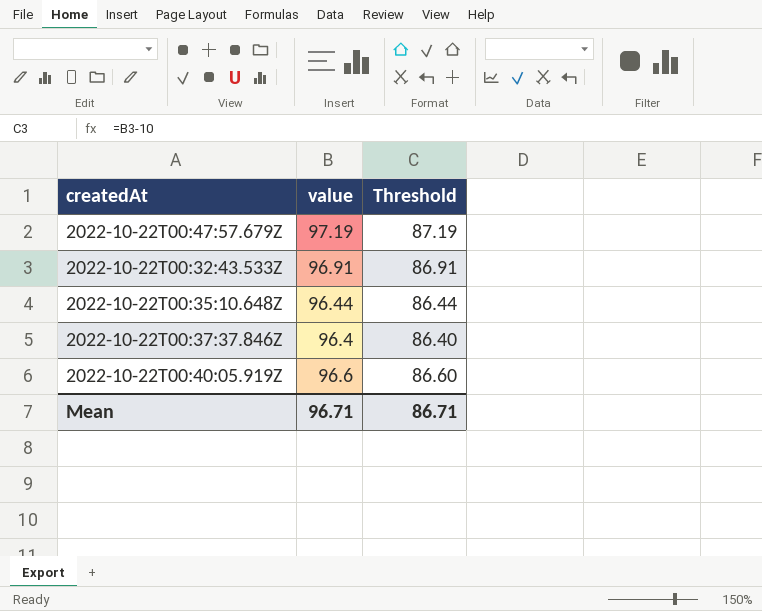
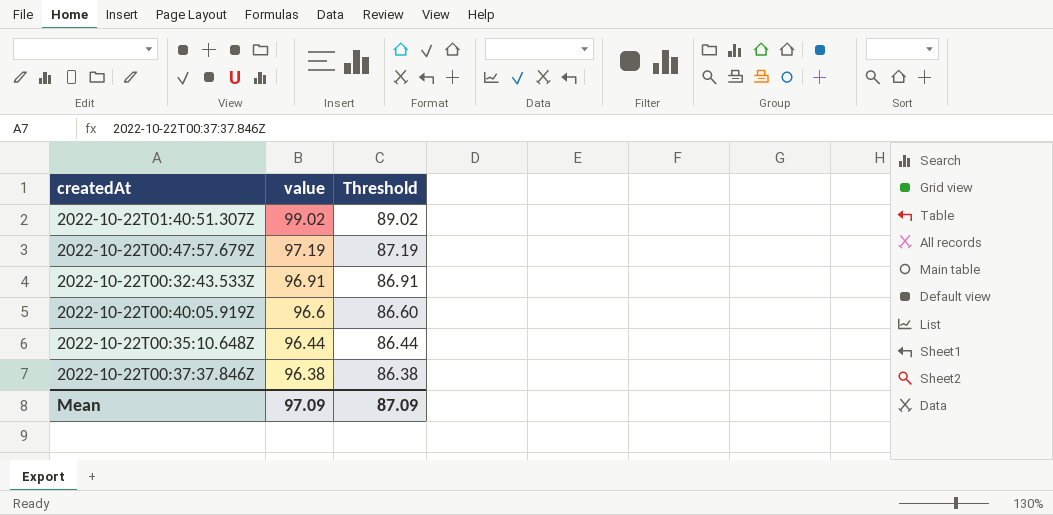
row order: none -> value descending
row 2022-10-22T01:40:51.307Z: none -> 99.02 | 89.02
2022-10-22T00:37:37.846Z | value: 96.4 -> 96.38
2022-10-22T00:37:37.846Z | Threshold: 86.40 -> 86.38
Mean | value: 96.71 -> 97.09
Mean | Threshold: 86.71 -> 87.09

